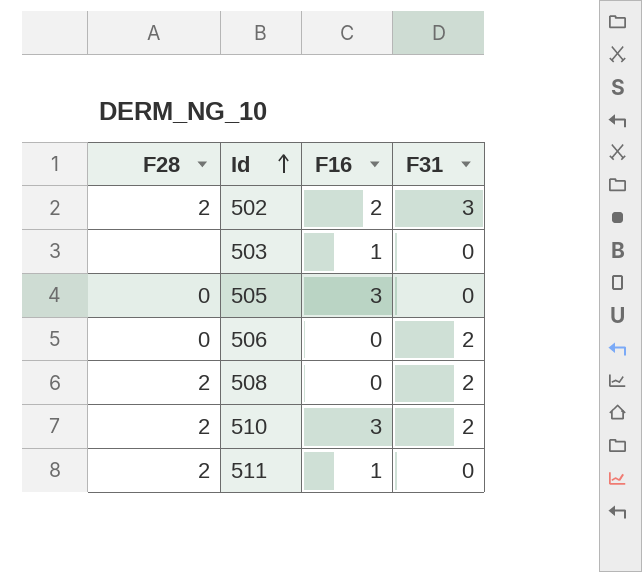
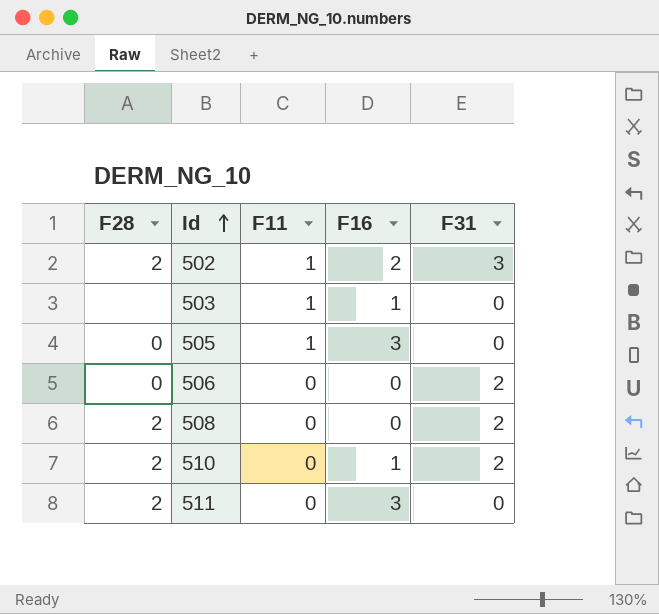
column F11 | position: none -> 3
510 | F16: 3 -> 1
511 | F16: 1 -> 3

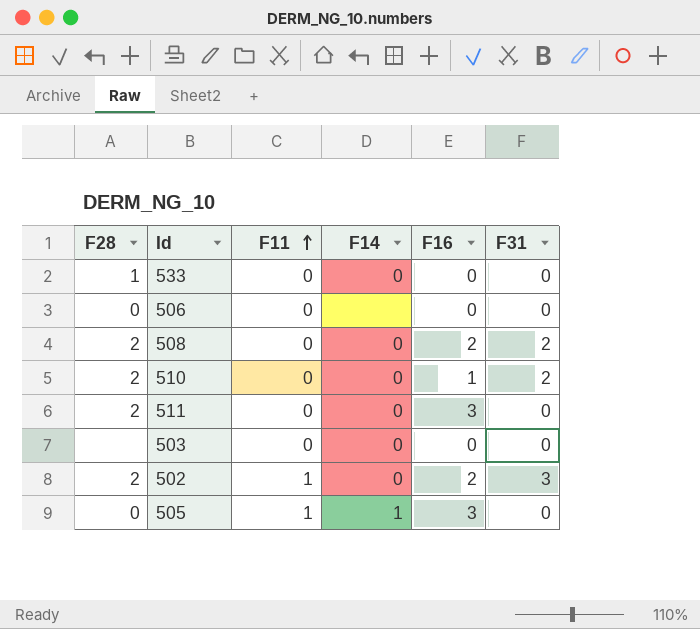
row order: Id ascending -> F11 ascending
column F14 | position: none -> 4
row 533: none -> 1 | 0 | 0 | 0 | 0
506 | F31: 2 -> 0
508 | F16: 0 -> 2
503 | F11: 1 -> 0
503 | F16: 1 -> 0

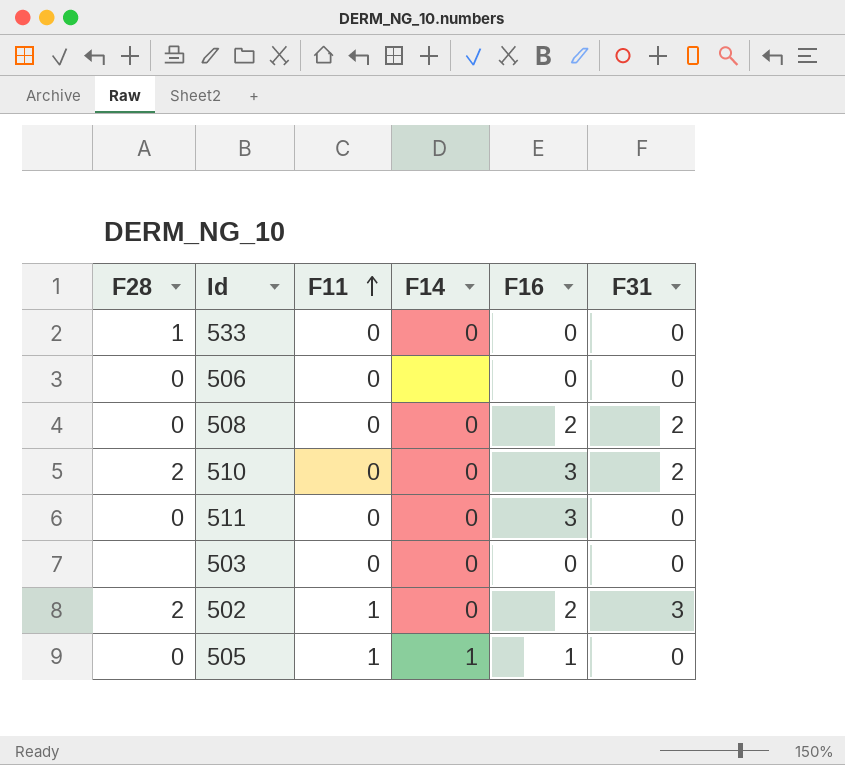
508 | F28: 2 -> 0
510 | F16: 1 -> 3
511 | F28: 2 -> 0
505 | F16: 3 -> 1

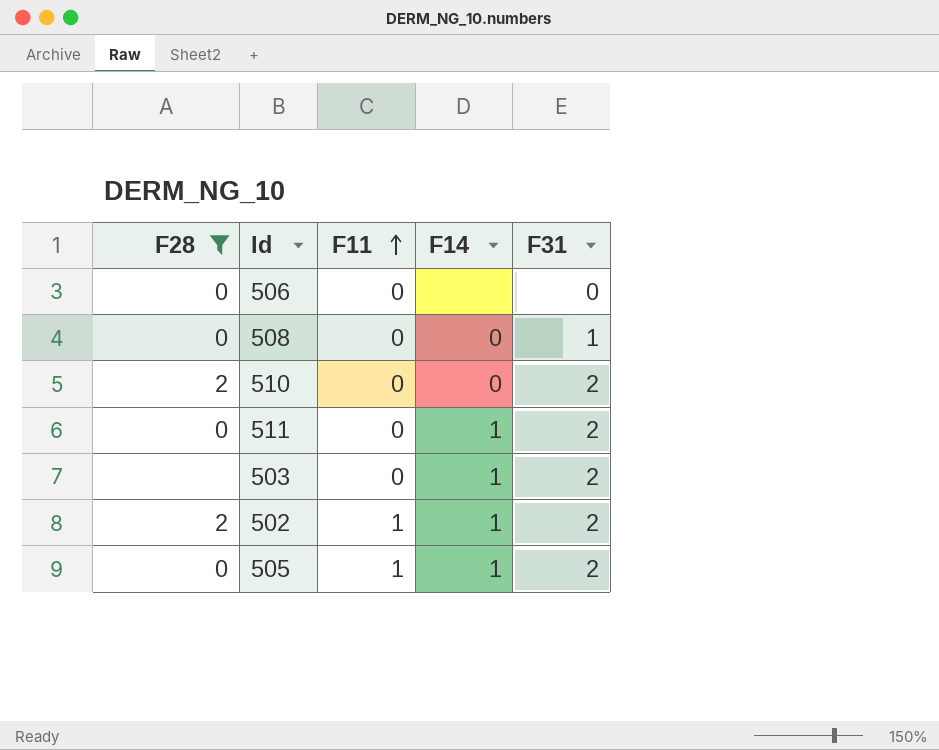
filter: none -> F28 != 1
column F16 | position: 5 -> none
508 | F31: 2 -> 1
511 | F14: 0 -> 1
511 | F31: 0 -> 2
503 | F14: 0 -> 1
503 | F31: 0 -> 2
502 | F14: 0 -> 1
502 | F31: 3 -> 2
505 | F31: 0 -> 2

